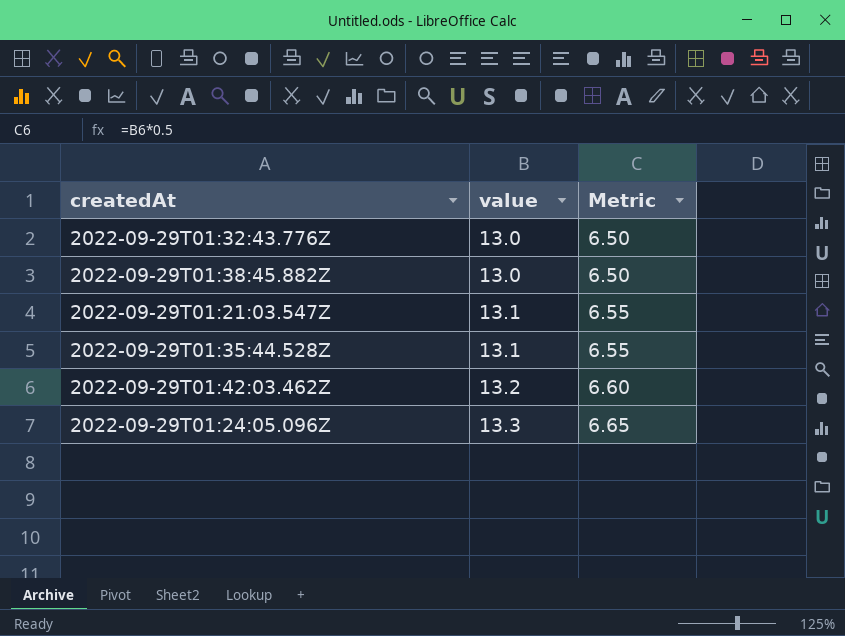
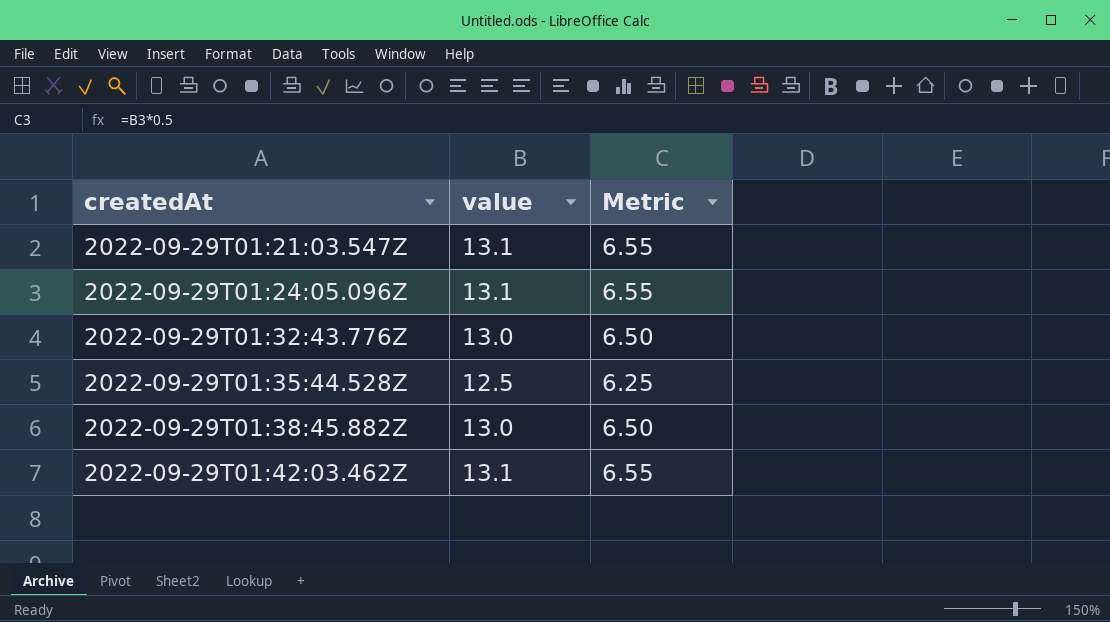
row order: value ascending -> createdAt ascending
2022-09-29T01:24:05.096Z | value: 13.3 -> 13.1
2022-09-29T01:24:05.096Z | Metric: 6.65 -> 6.55
2022-09-29T01:35:44.528Z | value: 13.1 -> 12.5
2022-09-29T01:35:44.528Z | Metric: 6.55 -> 6.25
2022-09-29T01:42:03.462Z | value: 13.2 -> 13.1
2022-09-29T01:42:03.462Z | Metric: 6.60 -> 6.55

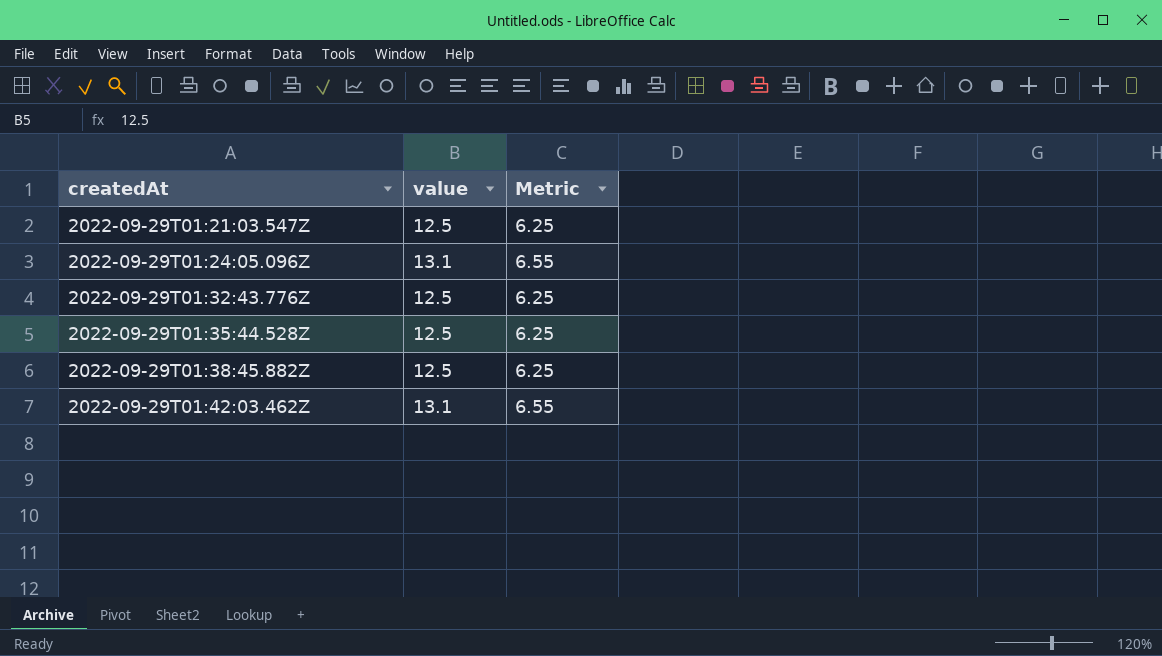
2022-09-29T01:21:03.547Z | value: 13.1 -> 12.5
2022-09-29T01:21:03.547Z | Metric: 6.55 -> 6.25
2022-09-29T01:32:43.776Z | value: 13.0 -> 12.5
2022-09-29T01:32:43.776Z | Metric: 6.50 -> 6.25
2022-09-29T01:38:45.882Z | value: 13.0 -> 12.5
2022-09-29T01:38:45.882Z | Metric: 6.50 -> 6.25

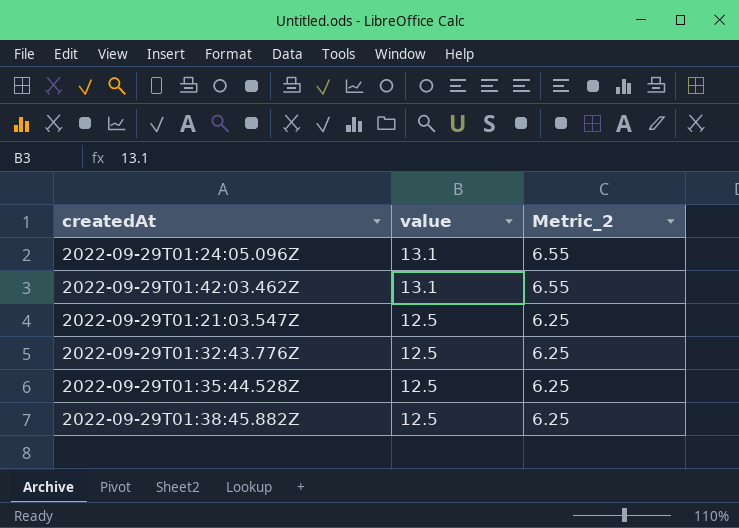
row order: createdAt ascending -> value descending
column name: Metric -> Metric_2

